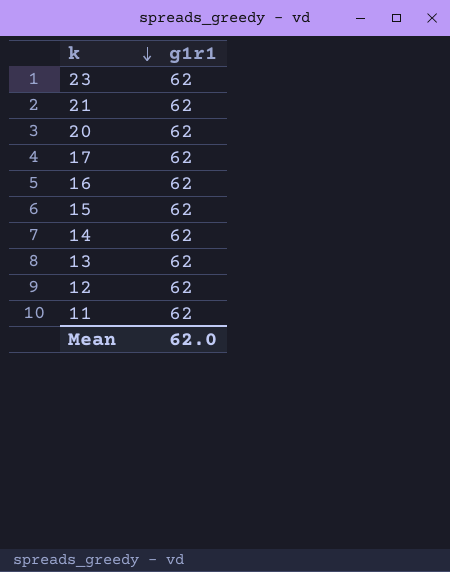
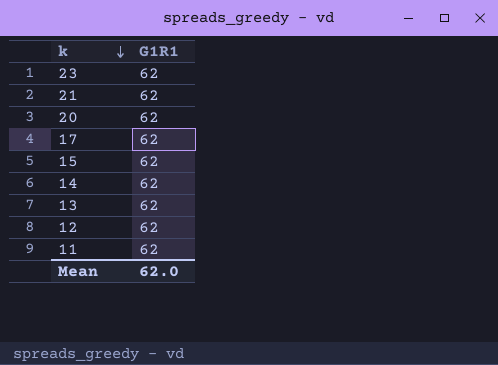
column name: g1r1 -> G1R1
row 16: 62 -> none

